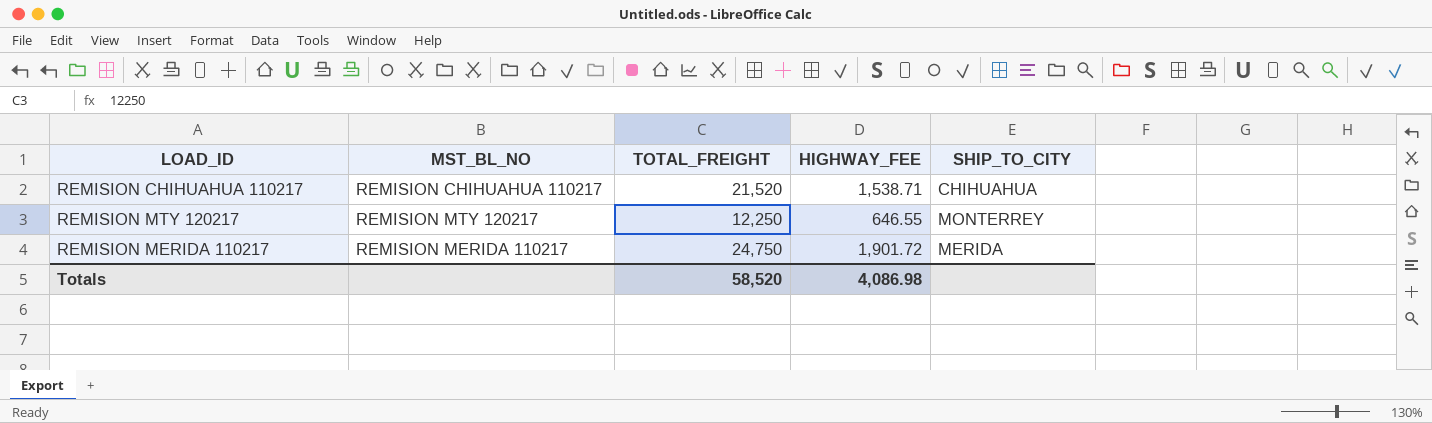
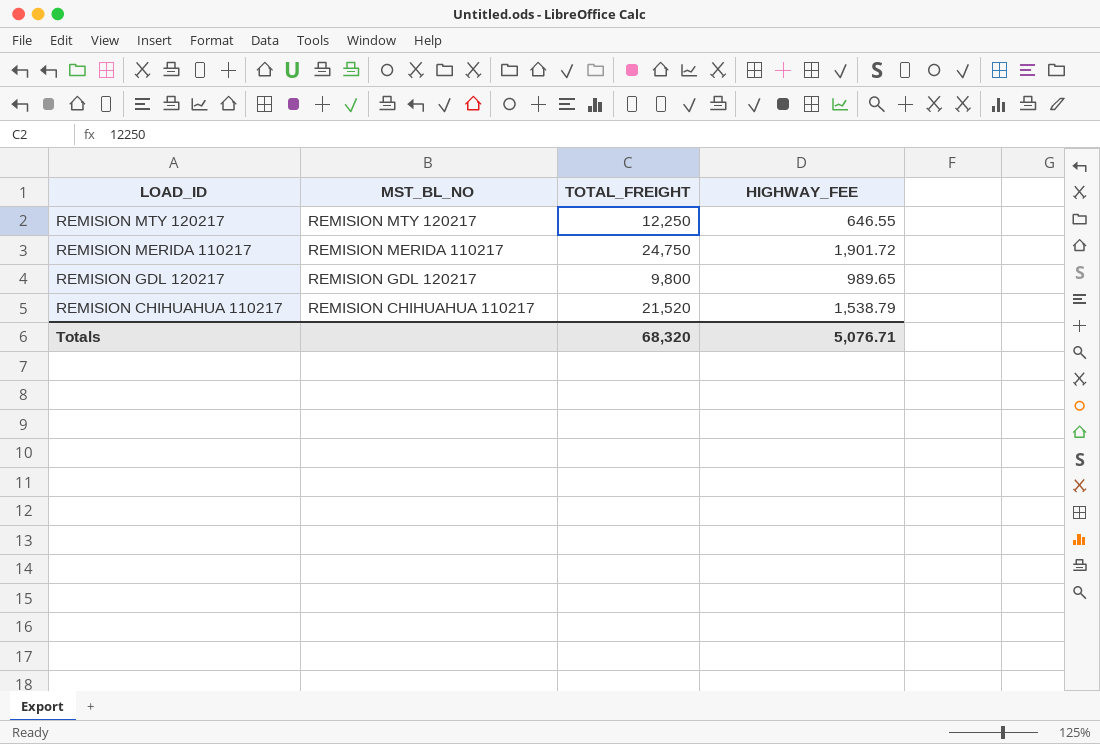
row order: none -> LOAD_ID descending
column SHIP_TO_CITY | position: 5 -> none
row REMISION GDL 120217: none -> REMISION GDL 120217 | 9,800 | 989.65
REMISION CHIHUAHUA 110217 | HIGHWAY_FEE: 1,538.71 -> 1,538.79
Totals | TOTAL_FREIGHT: 58,520 -> 68,320
Totals | HIGHWAY_FEE: 4,086.98 -> 5,076.71

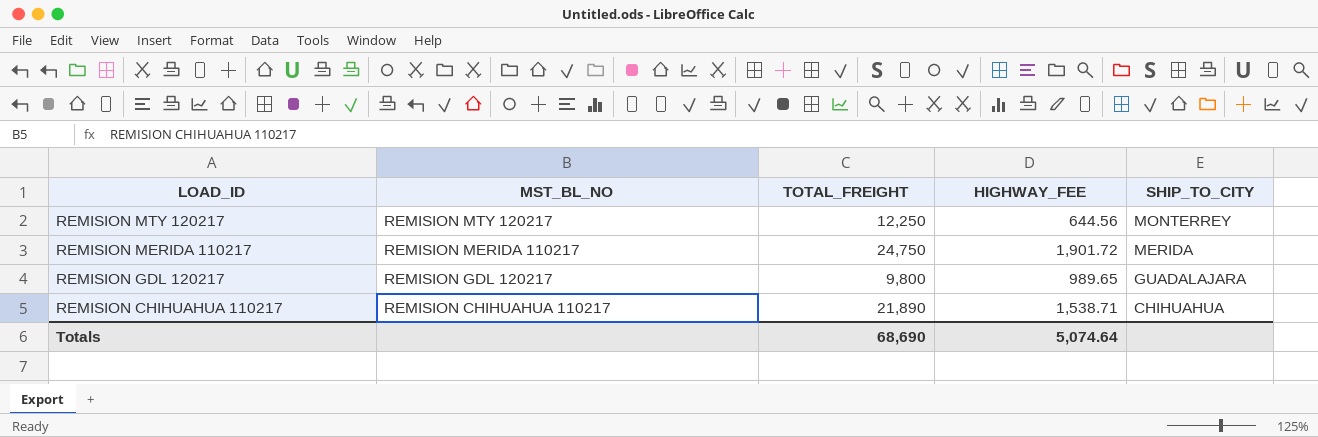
column SHIP_TO_CITY | position: none -> 5
REMISION MTY 120217 | HIGHWAY_FEE: 646.55 -> 644.56
REMISION CHIHUAHUA 110217 | TOTAL_FREIGHT: 21,520 -> 21,890
REMISION CHIHUAHUA 110217 | HIGHWAY_FEE: 1,538.79 -> 1,538.71
Totals | TOTAL_FREIGHT: 68,320 -> 68,690
Totals | HIGHWAY_FEE: 5,076.71 -> 5,074.64

